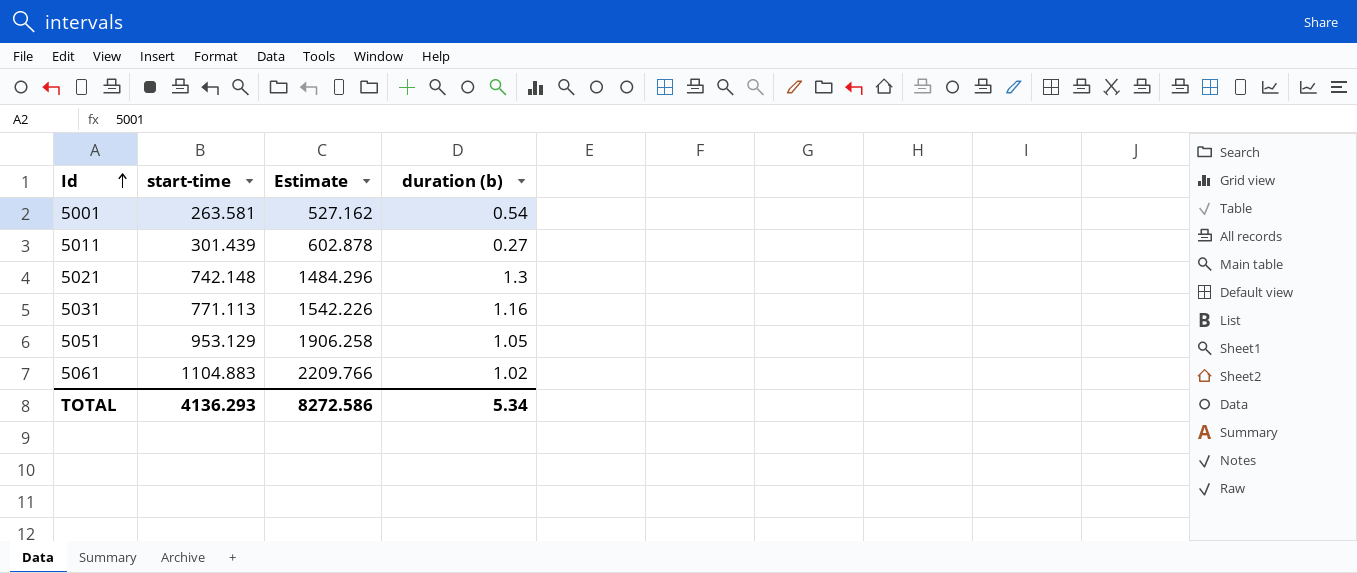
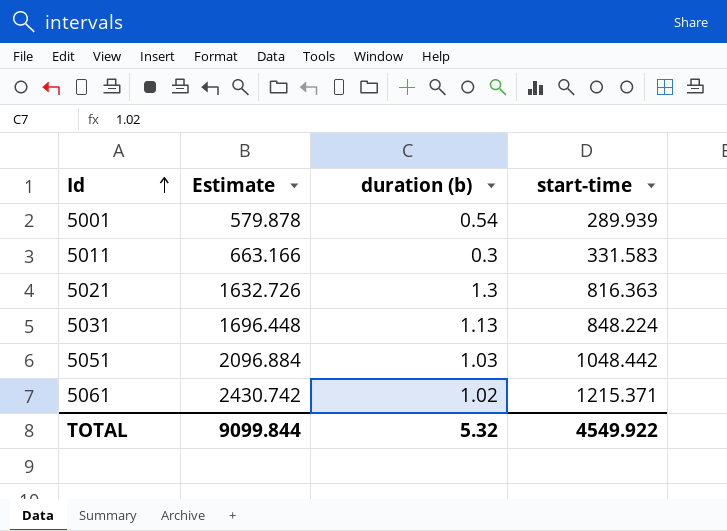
column start-time | position: 2 -> 4
5001 | Estimate: 527.162 -> 579.878
5001 | start-time: 263.581 -> 289.939
5011 | Estimate: 602.878 -> 663.166
5011 | duration (b): 0.27 -> 0.3
5011 | start-time: 301.439 -> 331.583
5021 | Estimate: 1484.296 -> 1632.726
5021 | start-time: 742.148 -> 816.363
5031 | Estimate: 1542.226 -> 1696.448
5031 | duration (b): 1.16 -> 1.13
5031 | start-time: 771.113 -> 848.224
5051 | Estimate: 1906.258 -> 2096.884
5051 | duration (b): 1.05 -> 1.03
5051 | start-time: 953.129 -> 1048.442
5061 | Estimate: 2209.766 -> 2430.742
5061 | start-time: 1104.883 -> 1215.371
TOTAL | Estimate: 8272.586 -> 9099.844
TOTAL | duration (b): 5.34 -> 5.32
TOTAL | start-time: 4136.293 -> 4549.922

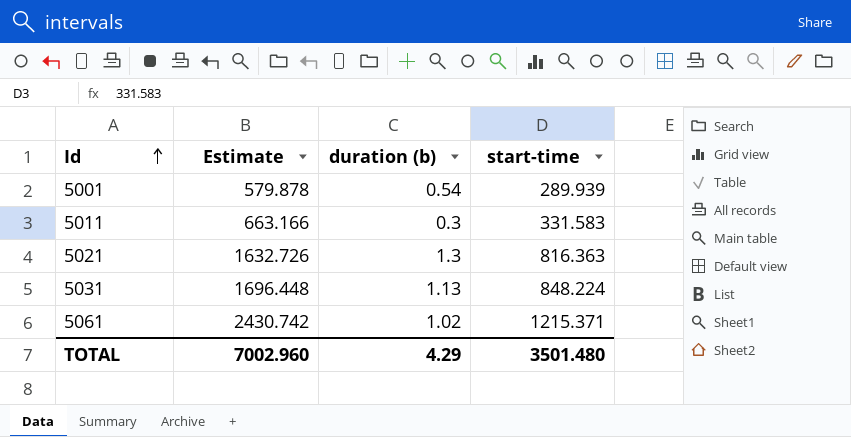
row 5051: 2096.884 | 1.03 | 1048.442 -> none
TOTAL | Estimate: 9099.844 -> 7002.960
TOTAL | duration (b): 5.32 -> 4.29
TOTAL | start-time: 4549.922 -> 3501.480

